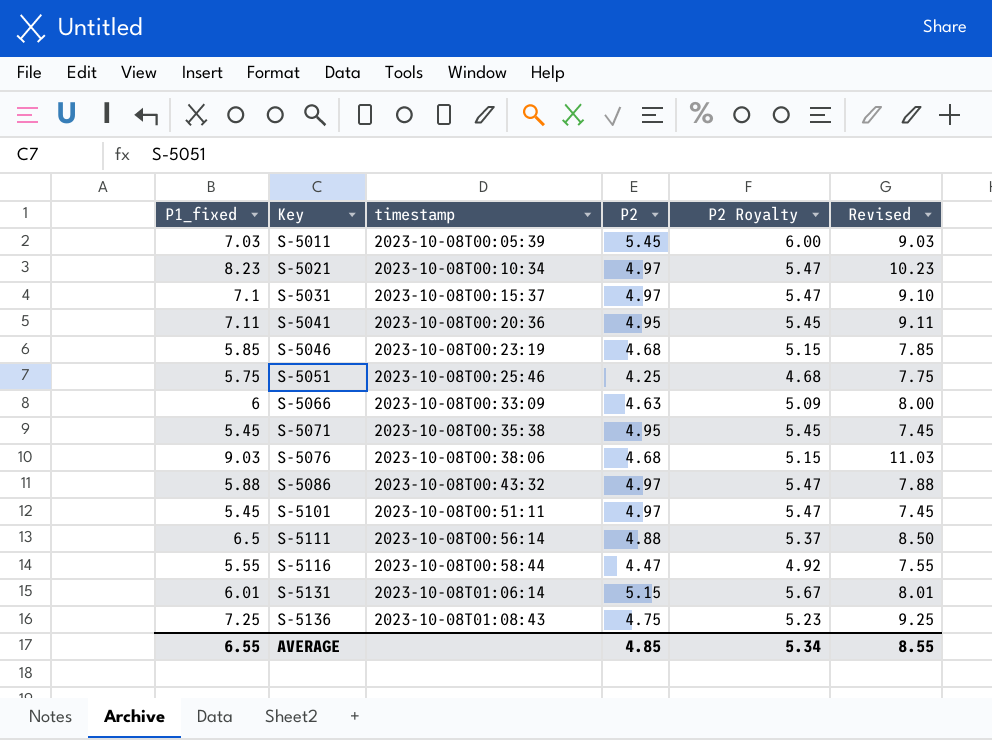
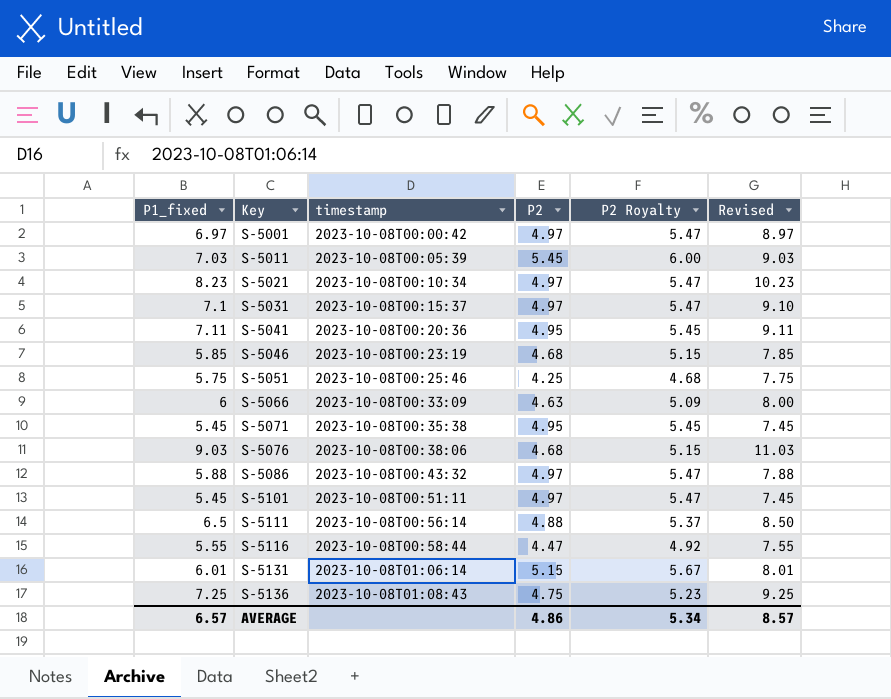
row S-5001: none -> 6.97 | 2023-10-08T00:00:42 | 4.97 | 5.47 | 8.97
AVERAGE | P1_fixed: 6.55 -> 6.57
AVERAGE | P2: 4.85 -> 4.86
AVERAGE | Revised: 8.55 -> 8.57

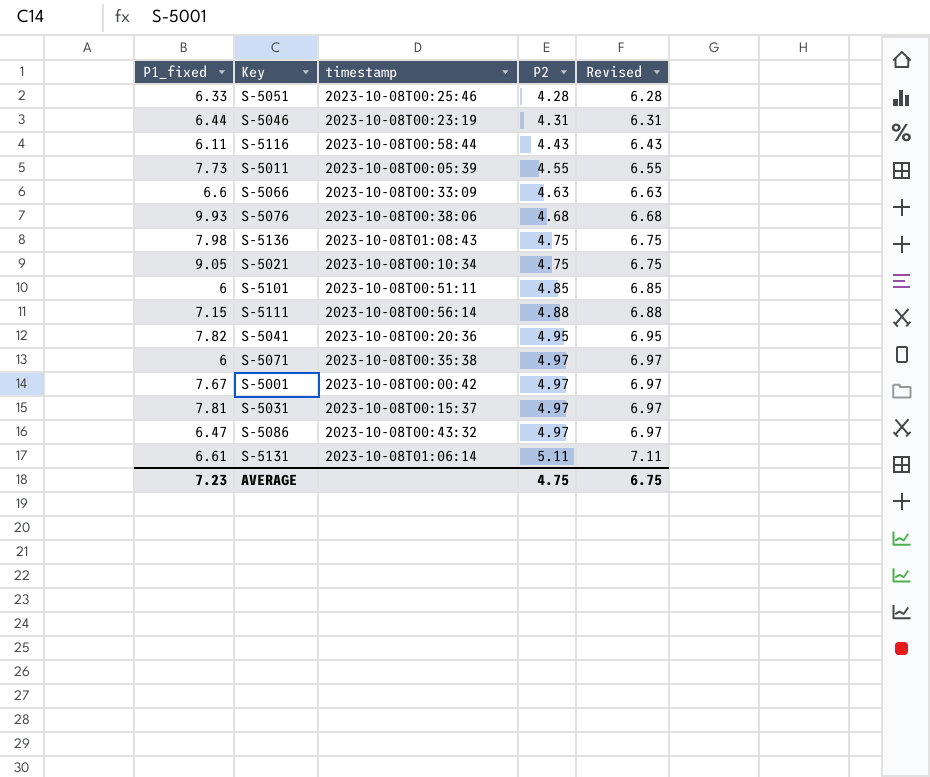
row order: Key ascending -> P2 ascending
column P2 Royalty | formula: [P2] * 1.1 -> none
column Revised | formula: [P1_fixed] + 2 -> [P2] + 2
S-5051 | P1_fixed: 5.75 -> 6.33
S-5051 | P2: 4.25 -> 4.28
S-5046 | P1_fixed: 5.85 -> 6.44
S-5046 | P2: 4.68 -> 4.31
S-5116 | P1_fixed: 5.55 -> 6.11
S-5116 | P2: 4.47 -> 4.43
S-5011 | P1_fixed: 7.03 -> 7.73
S-5011 | P2: 5.45 -> 4.55
S-5066 | P1_fixed: 6 -> 6.6
S-5076 | P1_fixed: 9.03 -> 9.93
S-5136 | P1_fixed: 7.25 -> 7.98
S-5021 | P1_fixed: 8.23 -> 9.05
S-5021 | P2: 4.97 -> 4.75
S-5101 | P1_fixed: 5.45 -> 6
S-5101 | P2: 4.97 -> 4.85
S-5111 | P1_fixed: 6.5 -> 7.15
S-5041 | P1_fixed: 7.11 -> 7.82
S-5071 | P1_fixed: 5.45 -> 6
S-5071 | P2: 4.95 -> 4.97
S-5001 | P1_fixed: 6.97 -> 7.67
S-5031 | P1_fixed: 7.1 -> 7.81
S-5086 | P1_fixed: 5.88 -> 6.47
S-5131 | P1_fixed: 6.01 -> 6.61
S-5131 | P2: 5.15 -> 5.11
AVERAGE | P1_fixed: 6.57 -> 7.23
AVERAGE | P2: 4.86 -> 4.75
AVERAGE | Revised: 8.57 -> 6.75

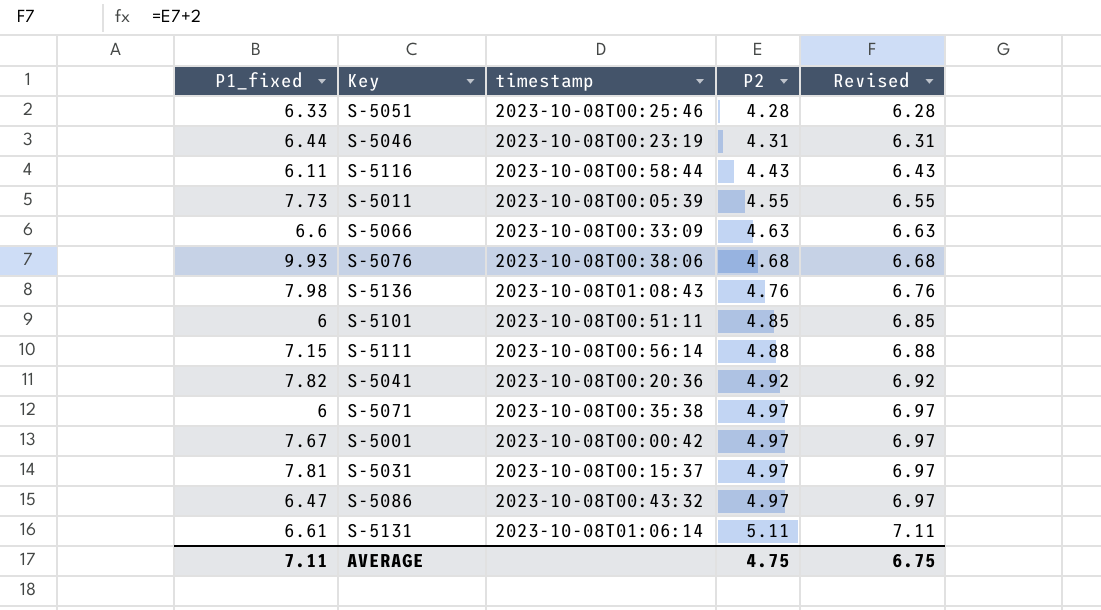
row S-5021: 9.05 | 2023-10-08T00:10:34 | 4.75 | 6.75 -> none
S-5136 | P2: 4.75 -> 4.76
S-5136 | Revised: 6.75 -> 6.76
S-5041 | P2: 4.95 -> 4.92
S-5041 | Revised: 6.95 -> 6.92
AVERAGE | P1_fixed: 7.23 -> 7.11

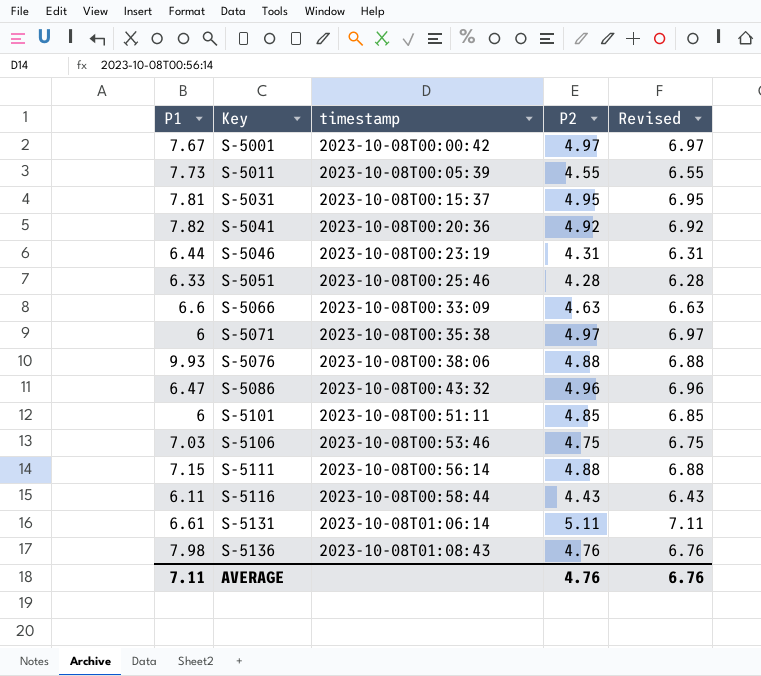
row order: P2 ascending -> Key ascending
column name: P1_fixed -> P1
S-5031 | P2: 4.97 -> 4.95
S-5031 | Revised: 6.97 -> 6.95
S-5076 | P2: 4.68 -> 4.88
S-5076 | Revised: 6.68 -> 6.88
S-5086 | P2: 4.97 -> 4.96
S-5086 | Revised: 6.97 -> 6.96
row S-5106: none -> 7.03 | 2023-10-08T00:53:46 | 4.75 | 6.75
AVERAGE | P2: 4.75 -> 4.76
AVERAGE | Revised: 6.75 -> 6.76

